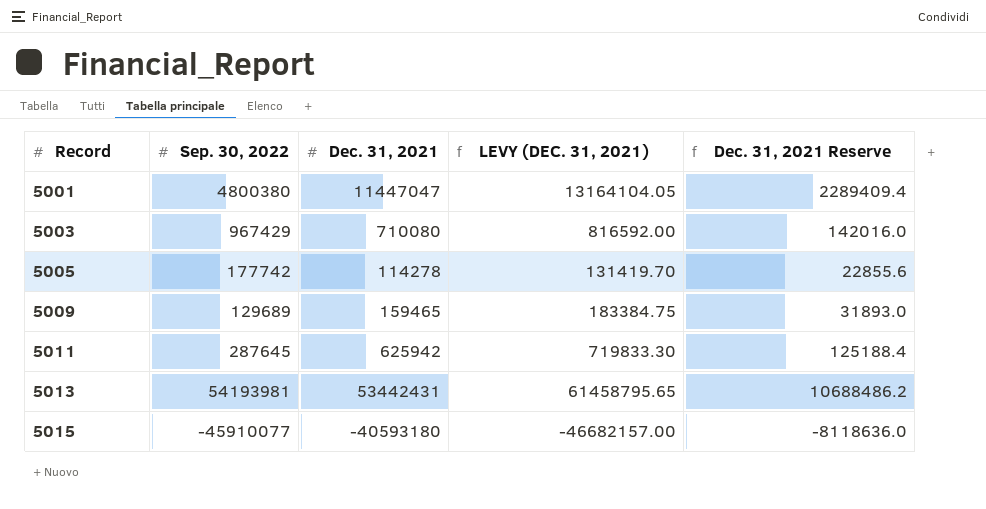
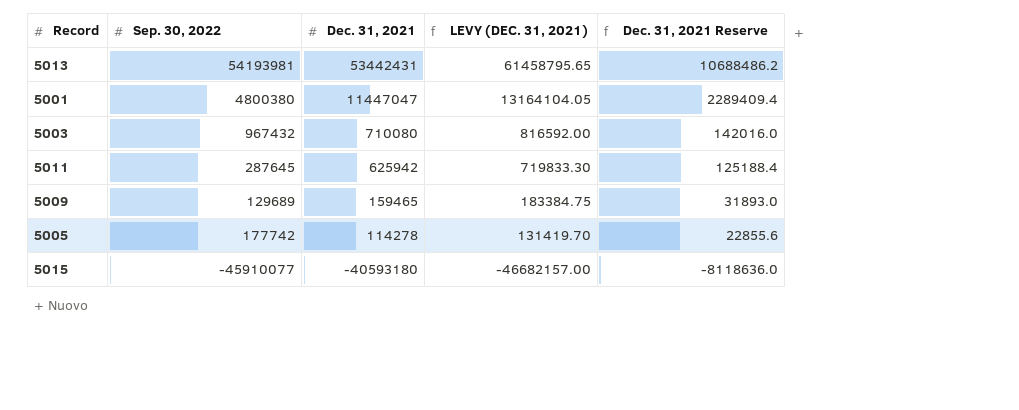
row order: Record ascending -> Dec. 31, 2021 descending
5003 | Sep. 30, 2022: 967429 -> 967432

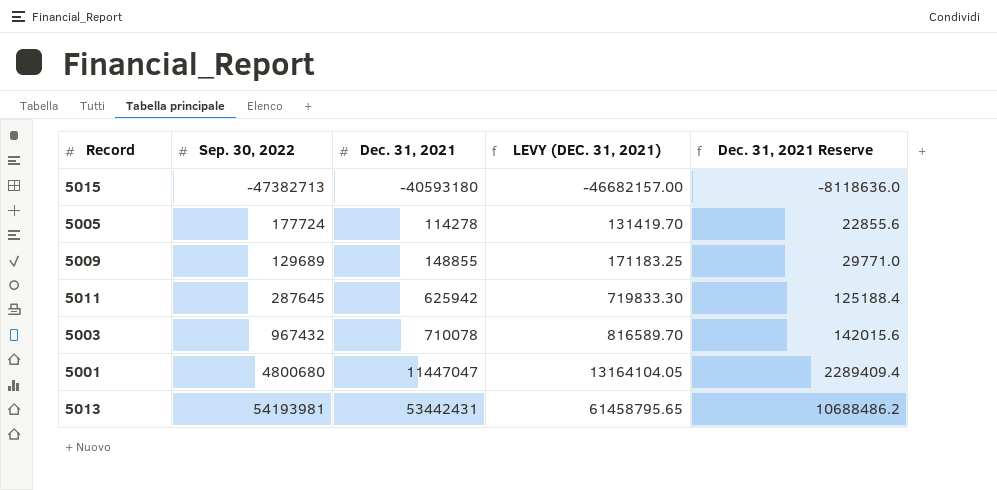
row order: Dec. 31, 2021 descending -> Dec. 31, 2021 ascending
5015 | Sep. 30, 2022: -45910077 -> -47382713
5005 | Sep. 30, 2022: 177742 -> 177724
5009 | Dec. 31, 2021: 159465 -> 148855
5009 | LEVY (DEC. 31, 2021): 183384.75 -> 171183.25
5009 | Dec. 31, 2021 Reserve: 31893.0 -> 29771.0
5003 | Dec. 31, 2021: 710080 -> 710078
5003 | LEVY (DEC. 31, 2021): 816592.00 -> 816589.70
5003 | Dec. 31, 2021 Reserve: 142016.0 -> 142015.6
5001 | Sep. 30, 2022: 4800380 -> 4800680

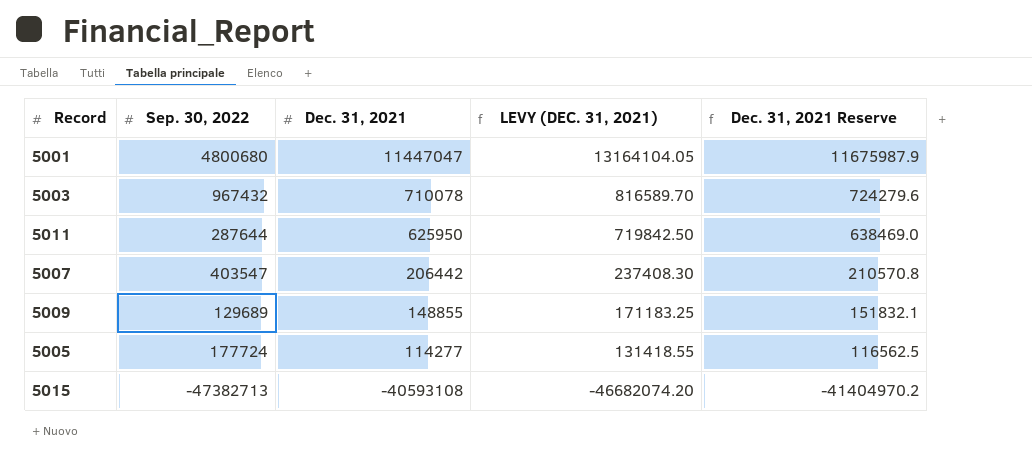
row order: Dec. 31, 2021 ascending -> Dec. 31, 2021 descending
column Dec. 31, 2021 Reserve | formula: [Dec. 31, 2021] * 0.2 -> [Dec. 31, 2021] * 1.02
row 5013: 54193981 | 53442431 | 61458795.65 | 10688486.2 -> none
5011 | Sep. 30, 2022: 287645 -> 287644
5011 | Dec. 31, 2021: 625942 -> 625950
5011 | LEVY (DEC. 31, 2021): 719833.30 -> 719842.50
row 5007: none -> 403547 | 206442 | 237408.30 | 210570.8
5005 | Dec. 31, 2021: 114278 -> 114277
5005 | LEVY (DEC. 31, 2021): 131419.70 -> 131418.55
5015 | Dec. 31, 2021: -40593180 -> -40593108
5015 | LEVY (DEC. 31, 2021): -46682157.00 -> -46682074.20

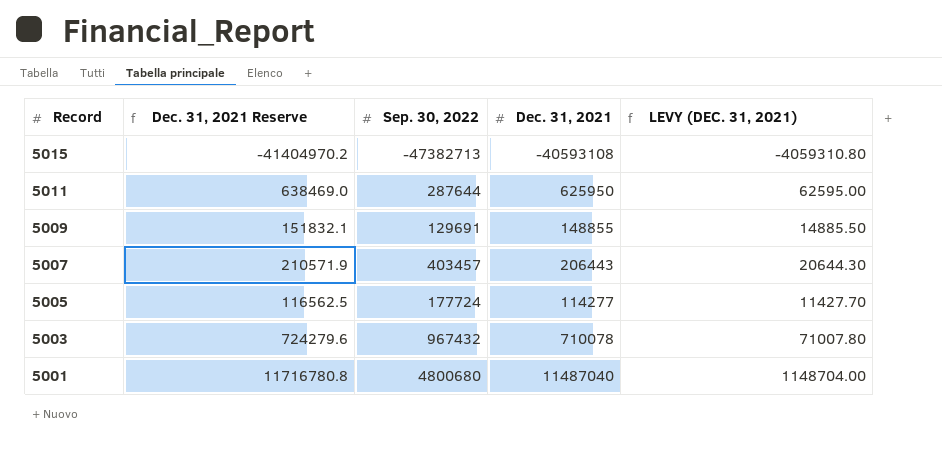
row order: Dec. 31, 2021 descending -> Record descending
column Dec. 31, 2021 Reserve | position: 5 -> 2
column LEVY (DEC. 31, 2021) | formula: [Dec. 31, 2021] * 1.15 -> [Dec. 31, 2021] * 0.1
5009 | Sep. 30, 2022: 129689 -> 129691
5007 | Dec. 31, 2021 Reserve: 210570.8 -> 210571.9
5007 | Sep. 30, 2022: 403547 -> 403457
5007 | Dec. 31, 2021: 206442 -> 206443
5001 | Dec. 31, 2021 Reserve: 11675987.9 -> 11716780.8
5001 | Dec. 31, 2021: 11447047 -> 11487040

